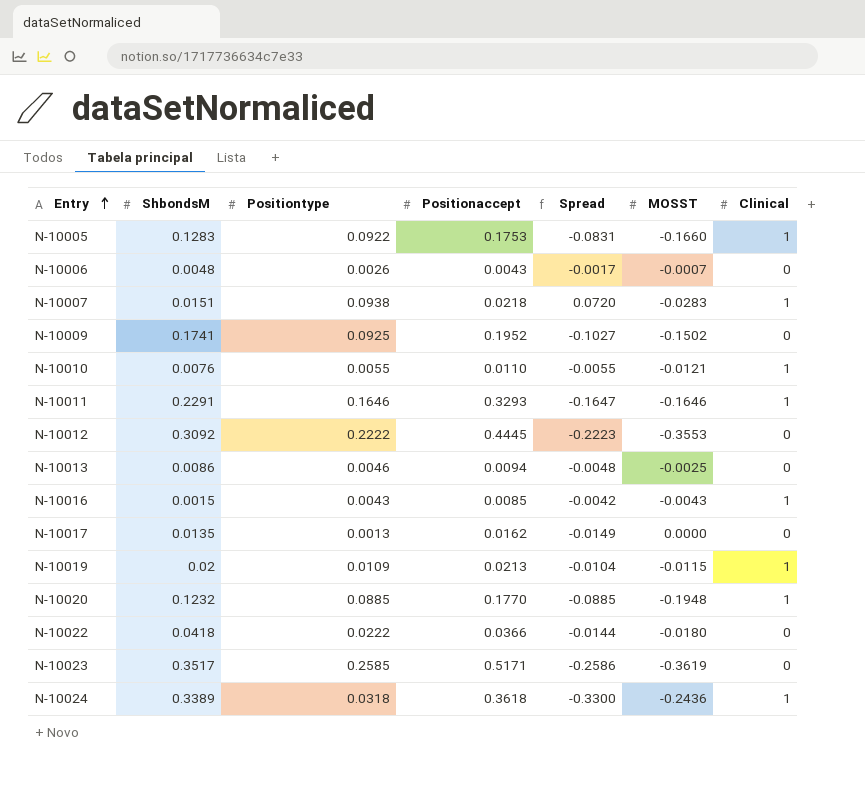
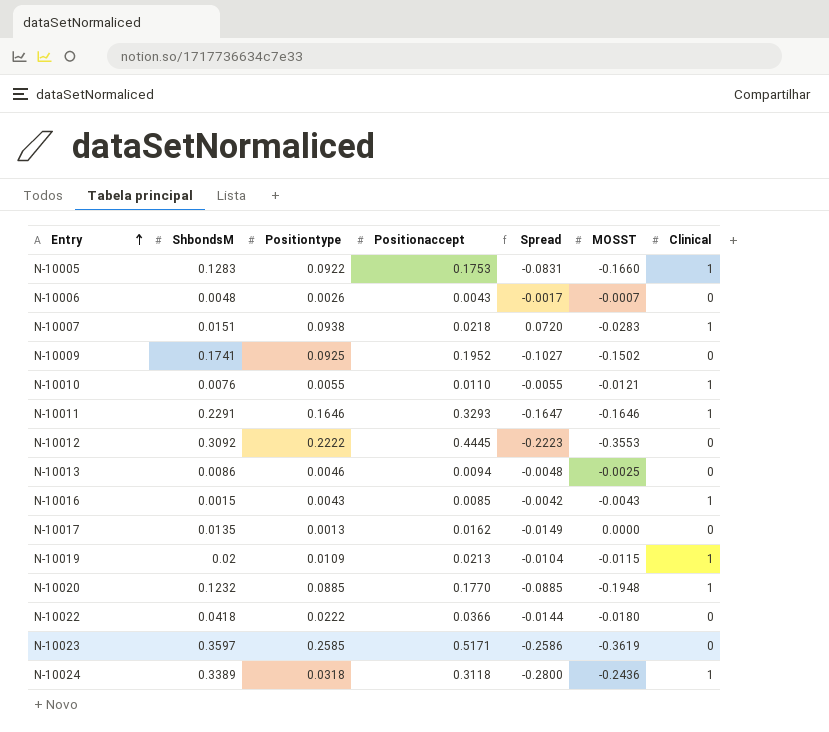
N-10023 | ShbondsM: 0.3517 -> 0.3597
N-10024 | Positionaccept: 0.3618 -> 0.3118
N-10024 | Spread: -0.3300 -> -0.2800

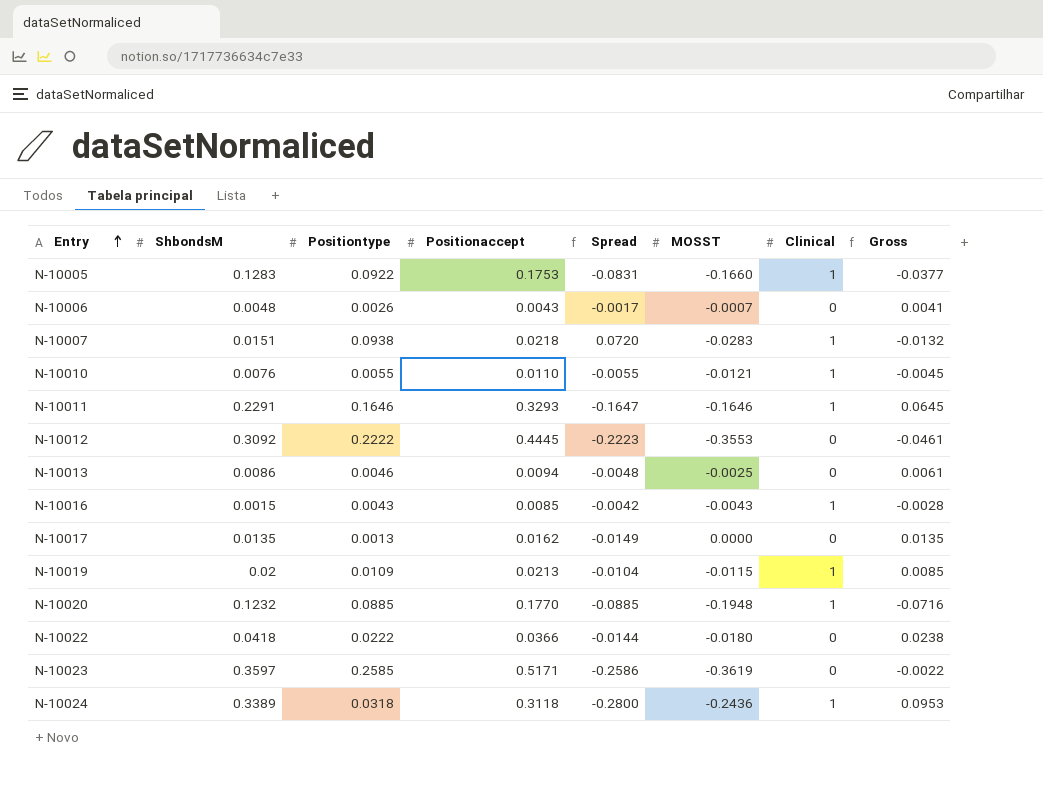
column Gross | formula: none -> [ShbondsM] + [MOSST]
row N-10009: 0.1741 | 0.0925 | 0.1952 | -0.1027 | -0.1502 | 0 -> none

